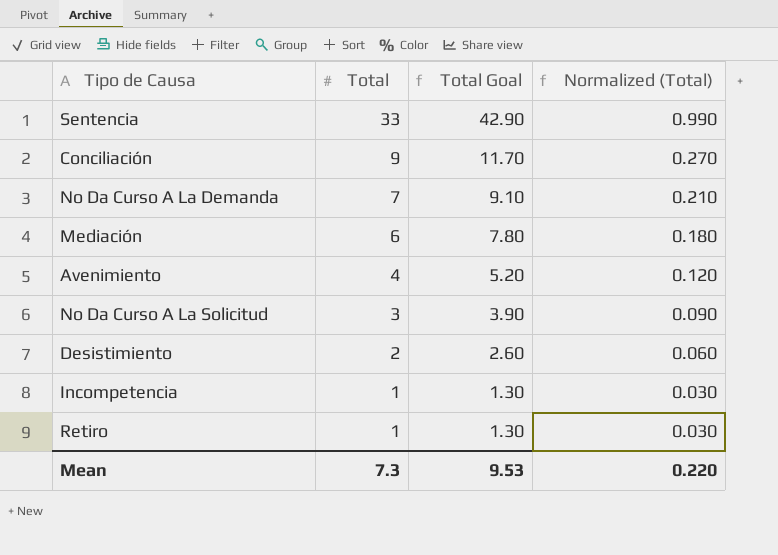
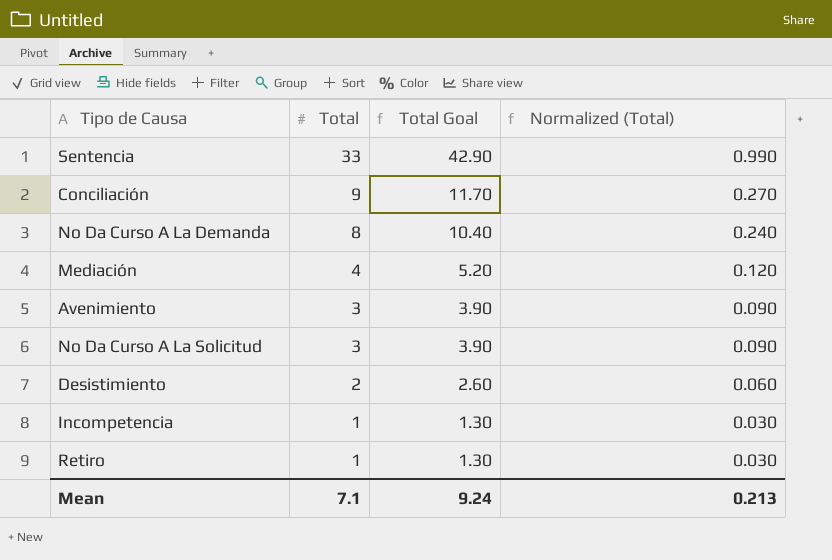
No Da Curso A La Demanda | Total: 7 -> 8
No Da Curso A La Demanda | Total Goal: 9.10 -> 10.40
No Da Curso A La Demanda | Normalized (Total): 0.210 -> 0.240
Mediación | Total: 6 -> 4
Mediación | Total Goal: 7.80 -> 5.20
Mediación | Normalized (Total): 0.180 -> 0.120
Avenimiento | Total: 4 -> 3
Avenimiento | Total Goal: 5.20 -> 3.90
Avenimiento | Normalized (Total): 0.120 -> 0.090
Mean | Total: 7.3 -> 7.1
Mean | Total Goal: 9.53 -> 9.24
Mean | Normalized (Total): 0.220 -> 0.213

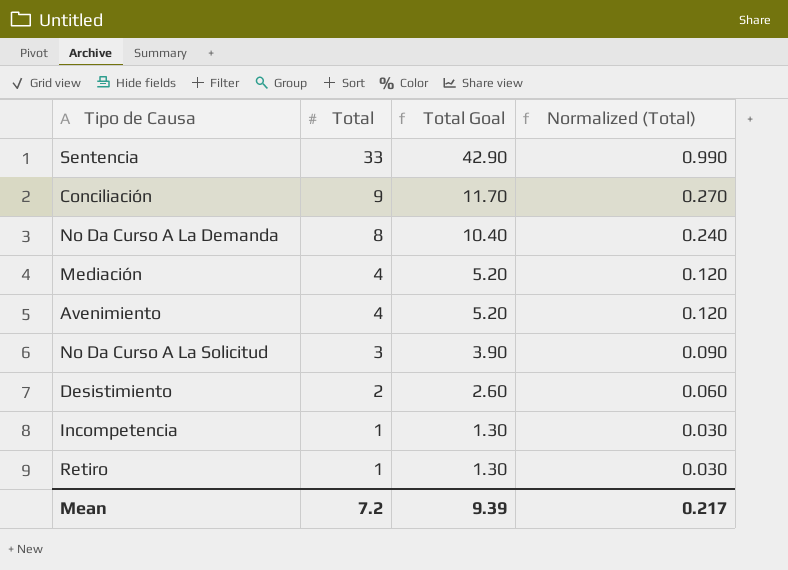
Avenimiento | Total: 3 -> 4
Avenimiento | Total Goal: 3.90 -> 5.20
Avenimiento | Normalized (Total): 0.090 -> 0.120
Mean | Total: 7.1 -> 7.2
Mean | Total Goal: 9.24 -> 9.39
Mean | Normalized (Total): 0.213 -> 0.217

